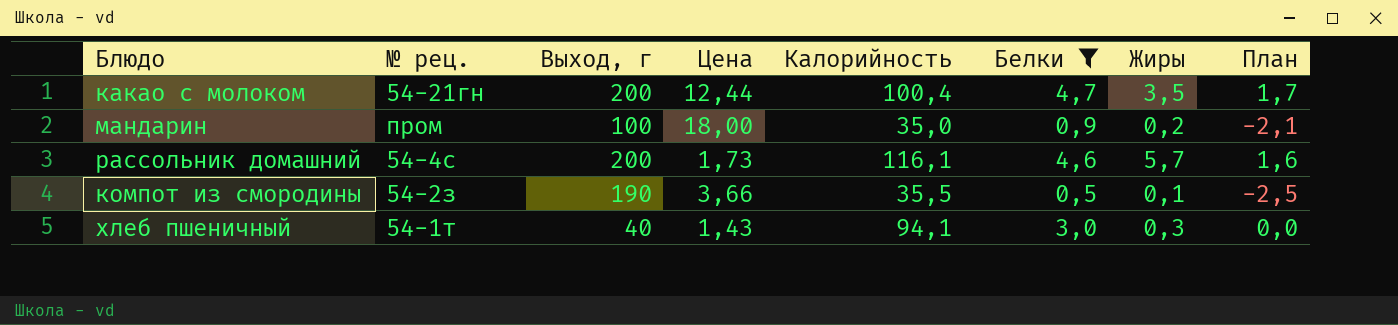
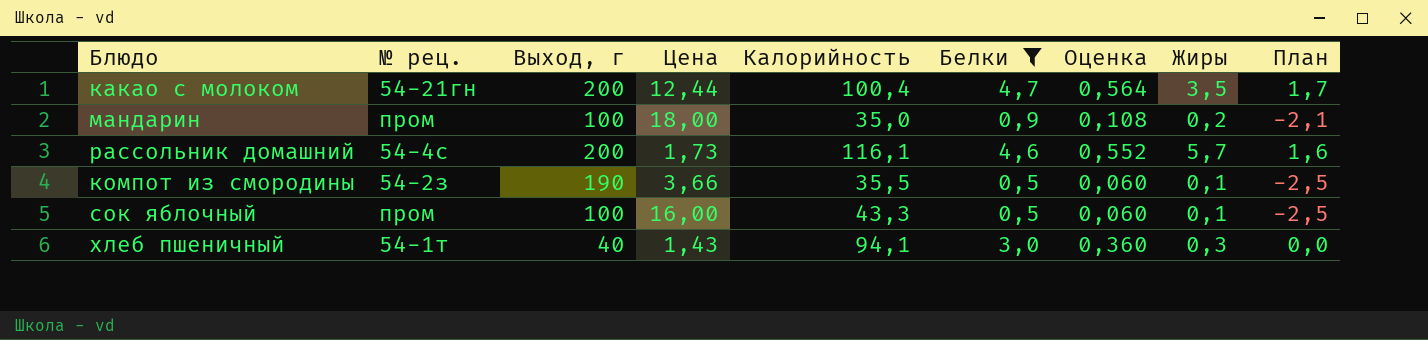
column Оценка | formula: none -> [Белки] * 0,12
row сок яблочный: none -> пром | 100 | 16,00 | 43,3 | 0,5 | 0,060 | 0,1 | -2,5

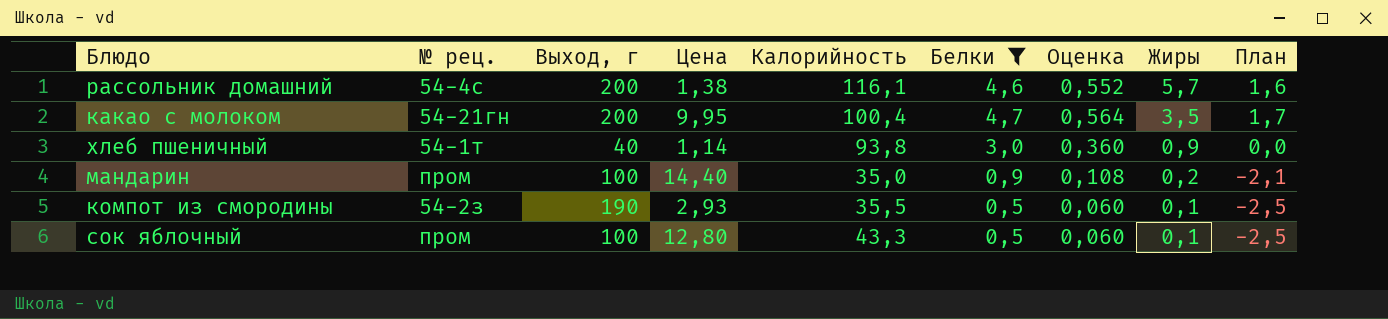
row order: none -> Жиры descending
рассольник домашний | Цена: 1,73 -> 1,38
какао с молоком | Цена: 12,44 -> 9,95
хлеб пшеничный | Цена: 1,43 -> 1,14
хлеб пшеничный | Калорийность: 94,1 -> 93,8
хлеб пшеничный | Жиры: 0,3 -> 0,9
мандарин | Цена: 18,00 -> 14,40
компот из смородины | Цена: 3,66 -> 2,93
сок яблочный | Цена: 16,00 -> 12,80

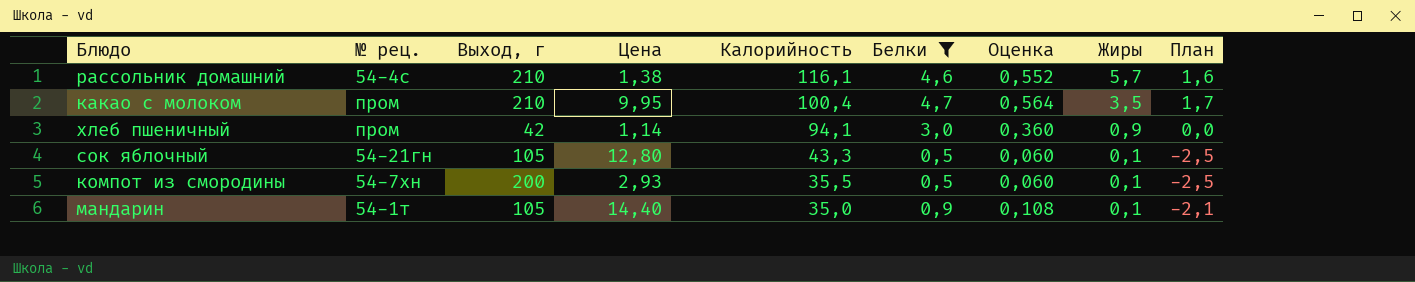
row order: Жиры descending -> Калорийность descending
рассольник домашний | Выход, г: 200 -> 210
какао с молоком | № рец.: 54-21гн -> пром
какао с молоком | Выход, г: 200 -> 210
хлеб пшеничный | № рец.: 54-1т -> пром
хлеб пшеничный | Выход, г: 40 -> 42
хлеб пшеничный | Калорийность: 93,8 -> 94,1
сок яблочный | № рец.: пром -> 54-21гн
сок яблочный | Выход, г: 100 -> 105
компот из смородины | № рец.: 54-2з -> 54-7хн
компот из смородины | Выход, г: 190 -> 200
мандарин | № рец.: пром -> 54-1т
мандарин | Выход, г: 100 -> 105
мандарин | Жиры: 0,2 -> 0,1

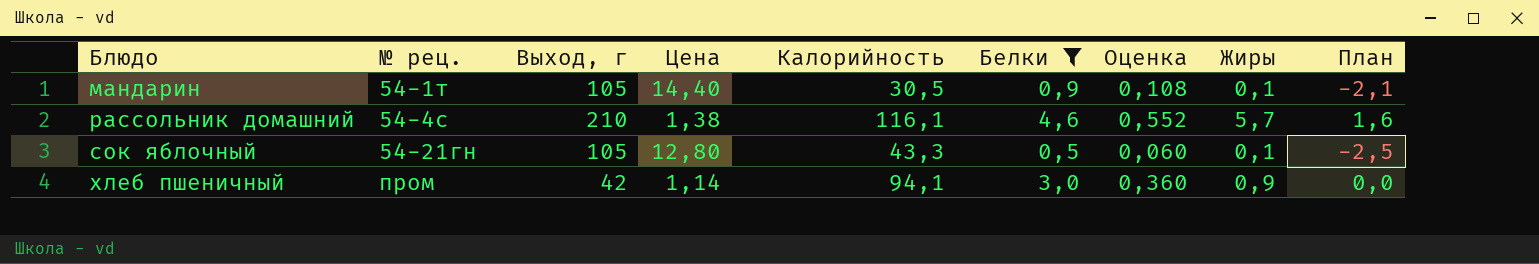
row order: Калорийность descending -> Блюдо ascending
row какао с молоком: пром | 210 | 9,95 | 100,4 | 4,7 | 0,564 | 3,5 | 1,7 -> none
row компот из смородины: 54-7хн | 200 | 2,93 | 35,5 | 0,5 | 0,060 | 0,1 | -2,5 -> none
мандарин | Калорийность: 35,0 -> 30,5

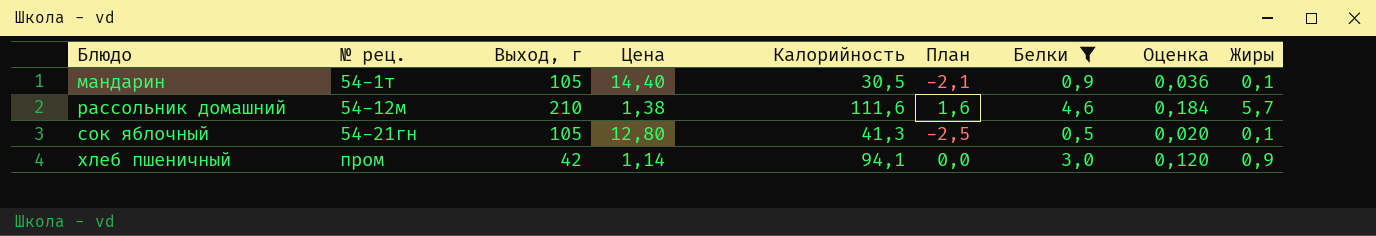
column План | position: 9 -> 6
column Оценка | formula: [Белки] * 0,12 -> [Белки] * 0,04
рассольник домашний | № рец.: 54-4с -> 54-12м
рассольник домашний | Калорийность: 116,1 -> 111,6
сок яблочный | Калорийность: 43,3 -> 41,3

